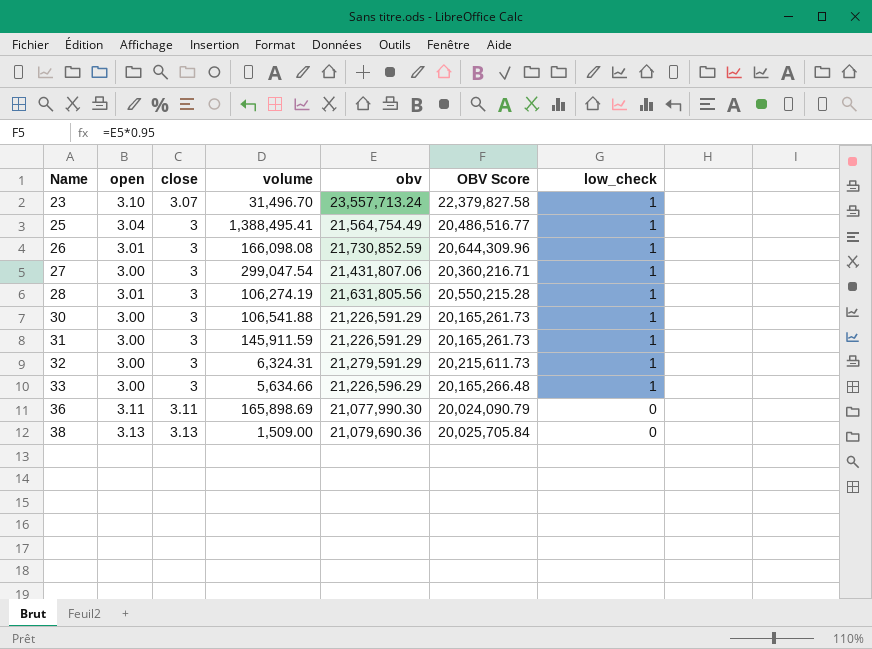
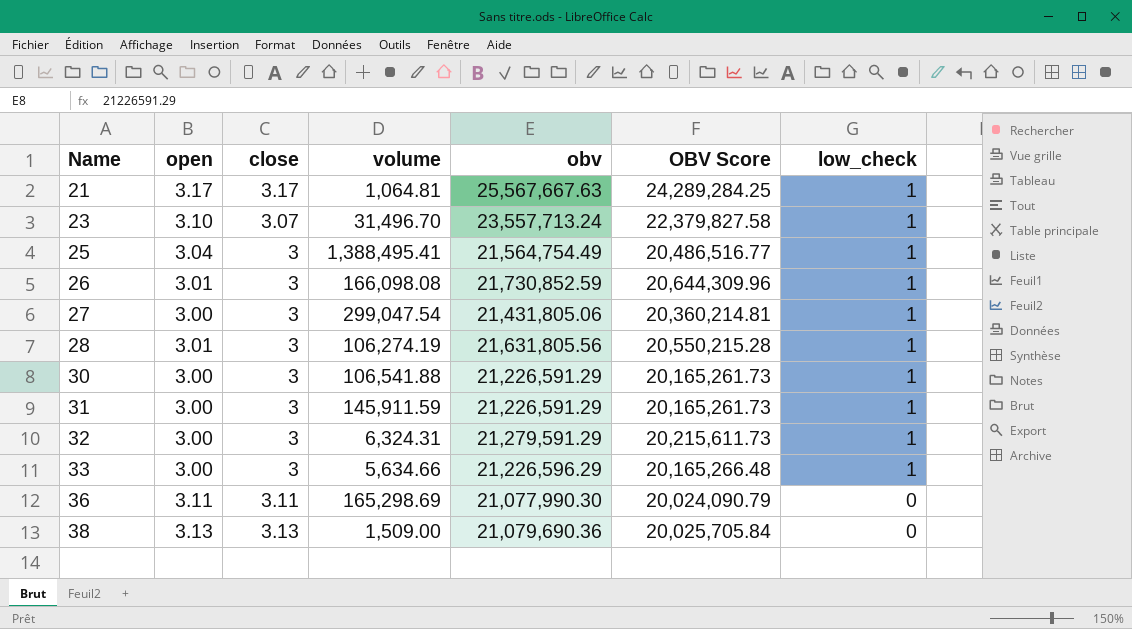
row 21: none -> 3.17 | 3.17 | 1,064.81 | 25,567,667.63 | 24,289,284.25 | 1
27 | obv: 21,431,807.06 -> 21,431,805.06
27 | OBV Score: 20,360,216.71 -> 20,360,214.81
36 | volume: 165,898.69 -> 165,298.69

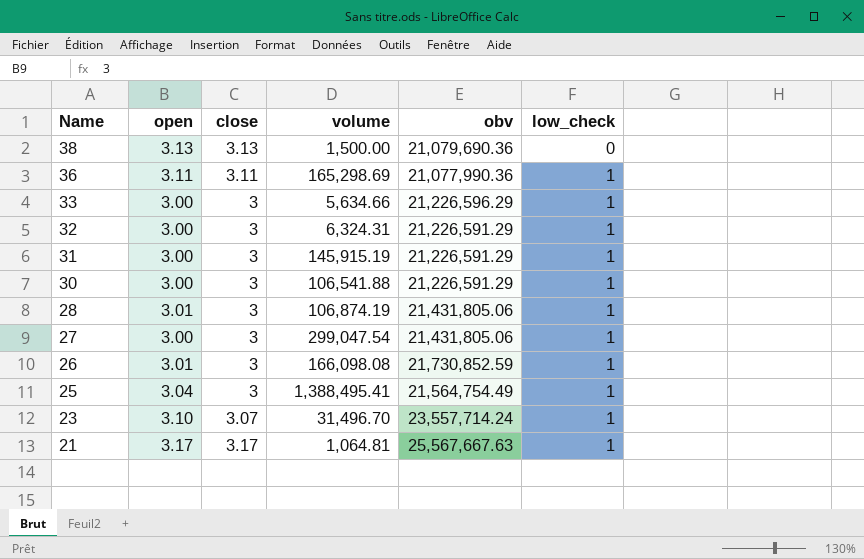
row order: Name ascending -> Name descending
column OBV Score | formula: [obv] * 0.95 -> none
38 | volume: 1,509.00 -> 1,500.00
36 | obv: 21,077,990.30 -> 21,077,990.36
36 | low_check: 0 -> 1
32 | obv: 21,279,591.29 -> 21,226,591.29
31 | volume: 145,911.59 -> 145,915.19
28 | volume: 106,274.19 -> 106,874.19
28 | obv: 21,631,805.56 -> 21,431,805.06
23 | obv: 23,557,713.24 -> 23,557,714.24

